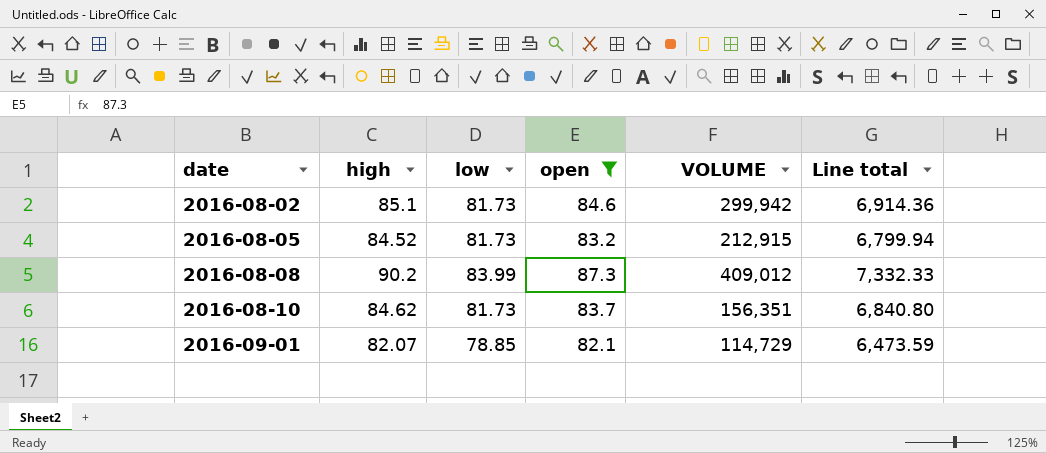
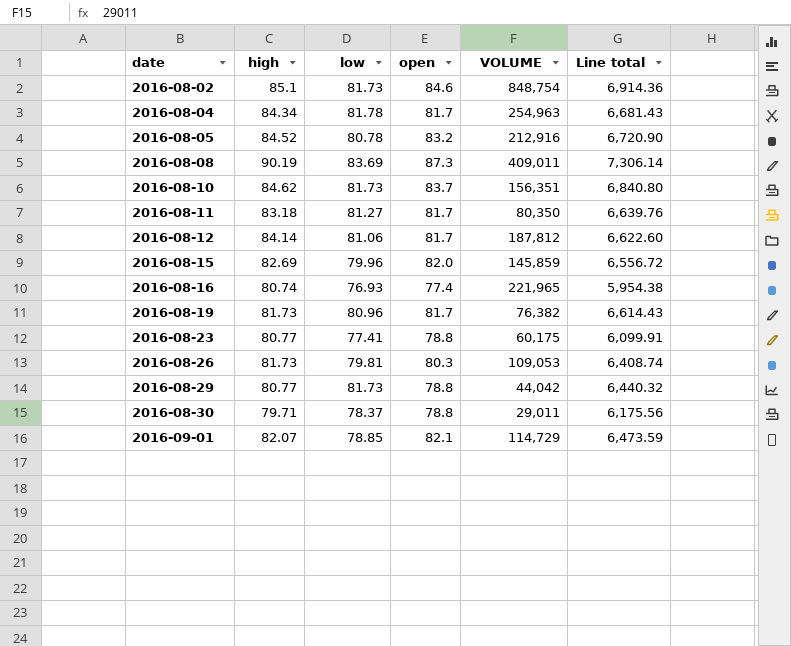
filter: open >= 82.1 -> none
2016-08-02 | VOLUME: 299,942 -> 848,754
2016-08-05 | low: 81.73 -> 80.78
2016-08-05 | VOLUME: 212,915 -> 212,916
2016-08-05 | Line total: 6,799.94 -> 6,720.90
2016-08-08 | high: 90.2 -> 90.19
2016-08-08 | low: 83.99 -> 83.69
2016-08-08 | VOLUME: 409,012 -> 409,011
2016-08-08 | Line total: 7,332.33 -> 7,306.14

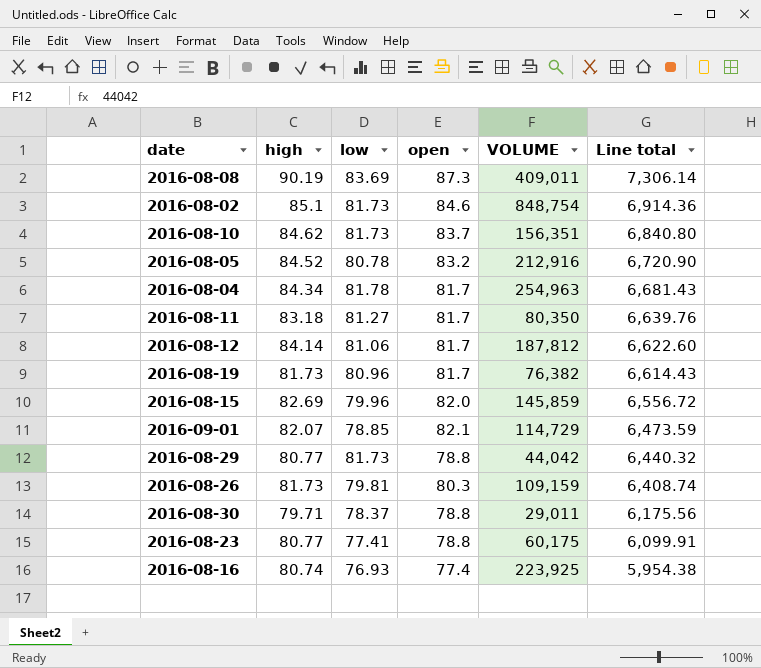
row order: date ascending -> Line total descending
2016-08-26 | VOLUME: 109,053 -> 109,159
2016-08-16 | VOLUME: 221,965 -> 223,925

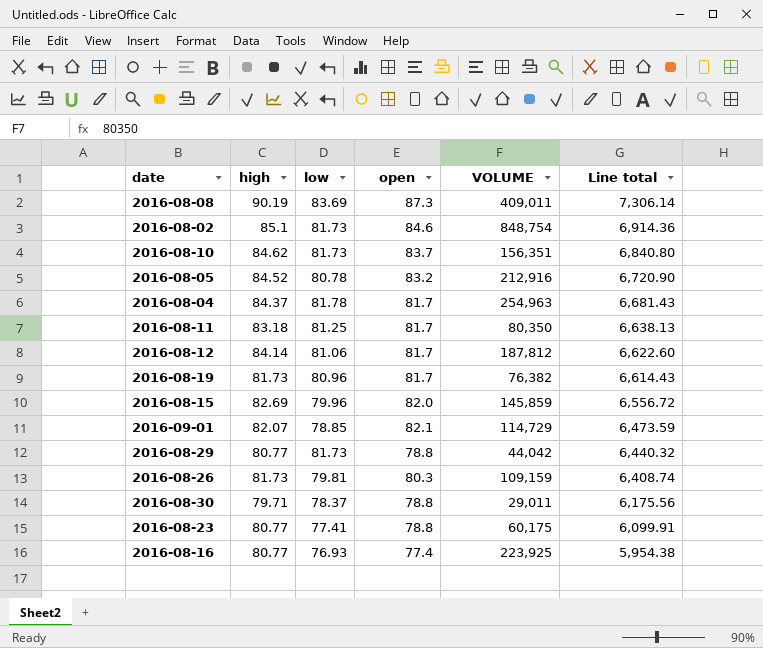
2016-08-04 | high: 84.34 -> 84.37
2016-08-11 | low: 81.27 -> 81.25
2016-08-11 | Line total: 6,639.76 -> 6,638.13
2016-08-16 | high: 80.74 -> 80.77

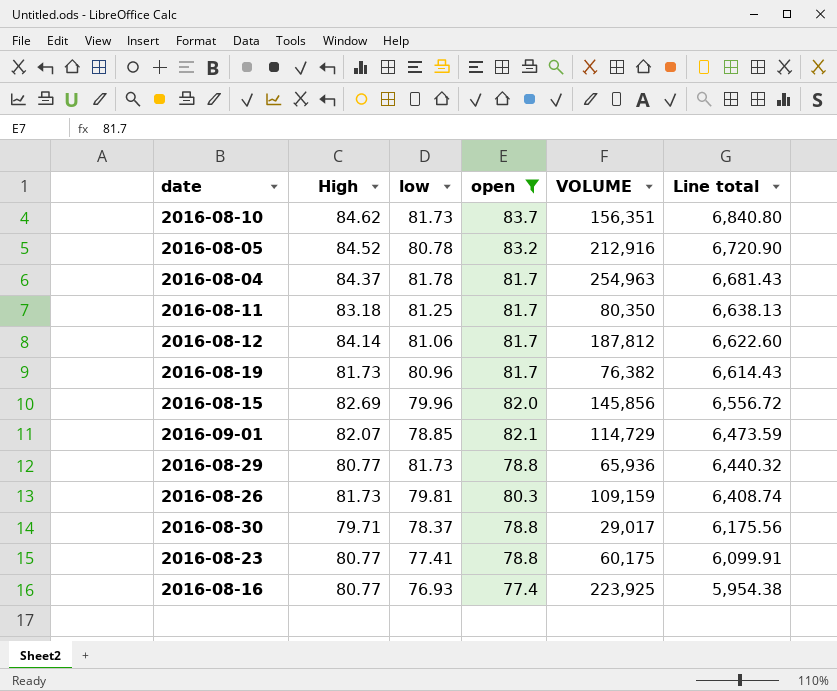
filter: none -> open <= 83.7
column name: high -> High
2016-08-15 | VOLUME: 145,859 -> 145,856
2016-08-29 | VOLUME: 44,042 -> 65,936
2016-08-30 | VOLUME: 29,011 -> 29,017

